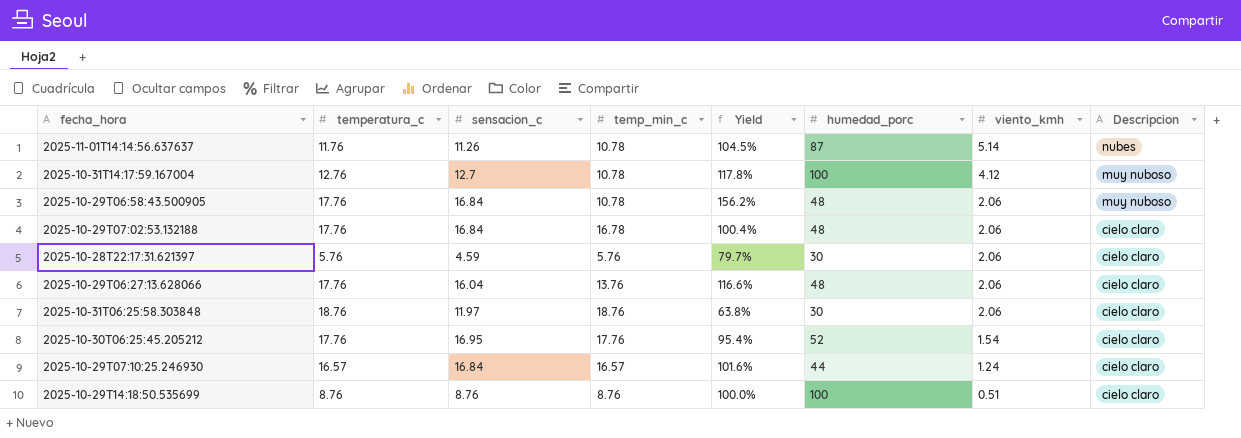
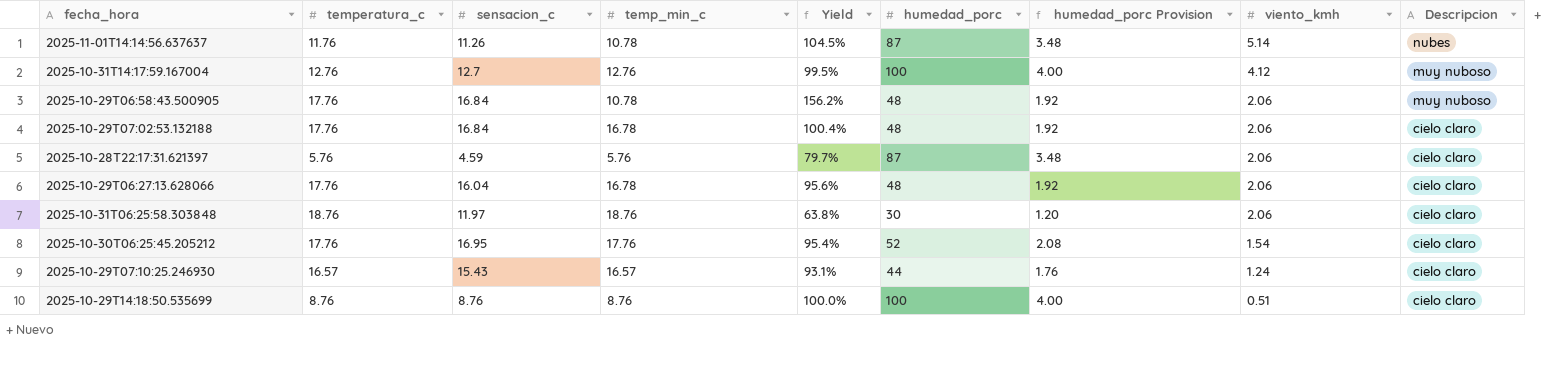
column humedad_porc Provision | formula: none -> [humedad_porc] * 0.04
2025-10-31T14:17:59.167004 | temp_min_c: 10.78 -> 12.76
2025-10-31T14:17:59.167004 | Yield: 117.8% -> 99.5%
2025-10-28T22:17:31.621397 | humedad_porc: 30 -> 87
2025-10-29T06:27:13.628066 | temp_min_c: 13.76 -> 16.78
2025-10-29T06:27:13.628066 | Yield: 116.6% -> 95.6%
2025-10-29T07:10:25.246930 | sensacion_c: 16.84 -> 15.43
2025-10-29T07:10:25.246930 | Yield: 101.6% -> 93.1%

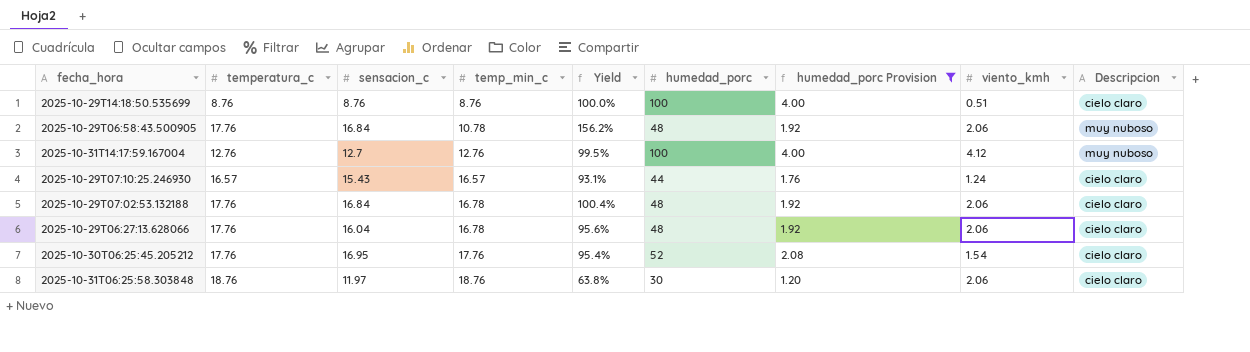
filter: none -> humedad_porc Provision != 3.48
row order: viento_kmh descending -> temp_min_c ascending

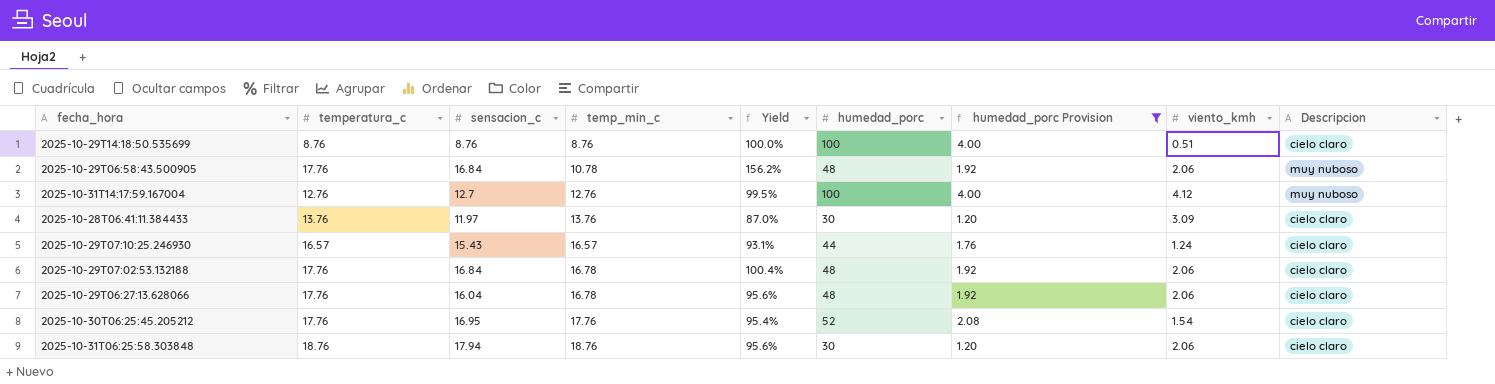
row 2025-10-28T06:41:11.384433: none -> 13.76 | 11.97 | 13.76 | 87.0% | 30 | 1.20 | 3.09 | cielo claro
2025-10-31T06:25:58.303848 | sensacion_c: 11.97 -> 17.94
2025-10-31T06:25:58.303848 | Yield: 63.8% -> 95.6%

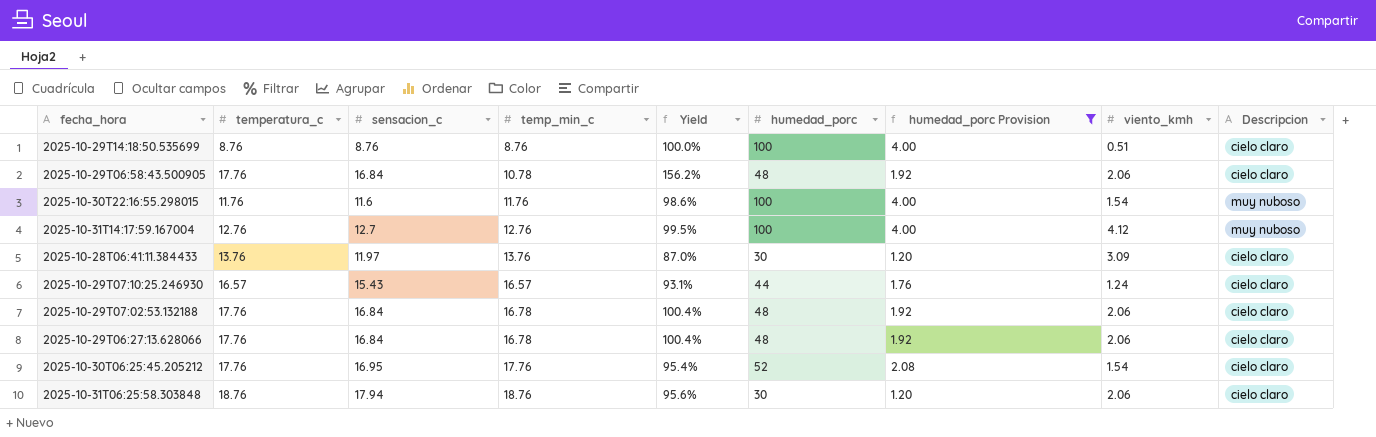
2025-10-29T06:58:43.500905 | Descripcion: muy nuboso -> cielo claro
row 2025-10-30T22:16:55.298015: none -> 11.76 | 11.6 | 11.76 | 98.6% | 100 | 4.00 | 1.54 | muy nuboso
2025-10-29T06:27:13.628066 | sensacion_c: 16.04 -> 16.84
2025-10-29T06:27:13.628066 | Yield: 95.6% -> 100.4%

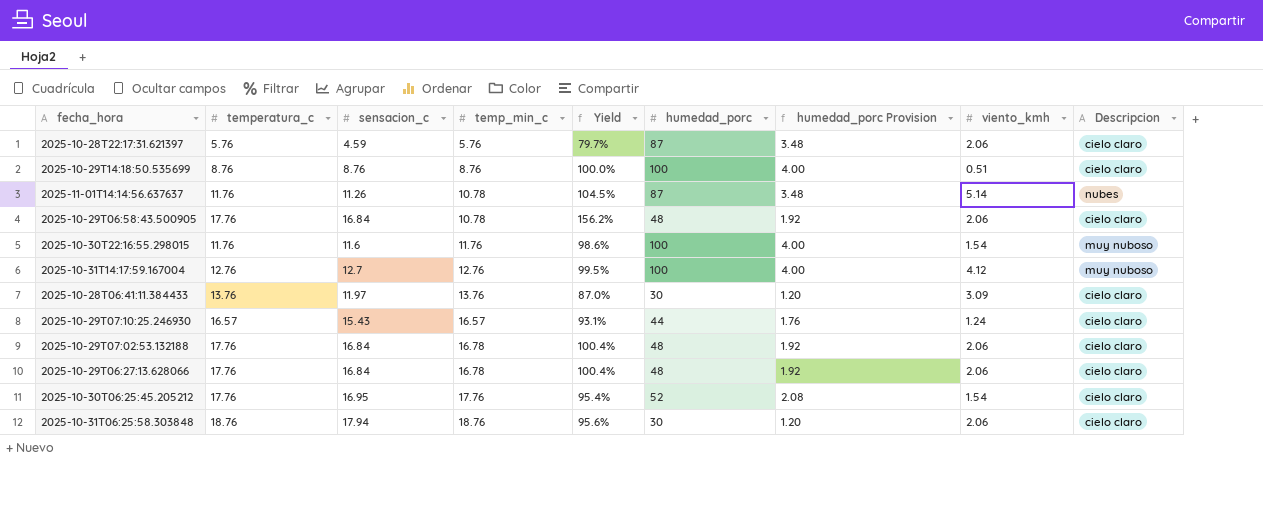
filter: humedad_porc Provision != 3.48 -> none

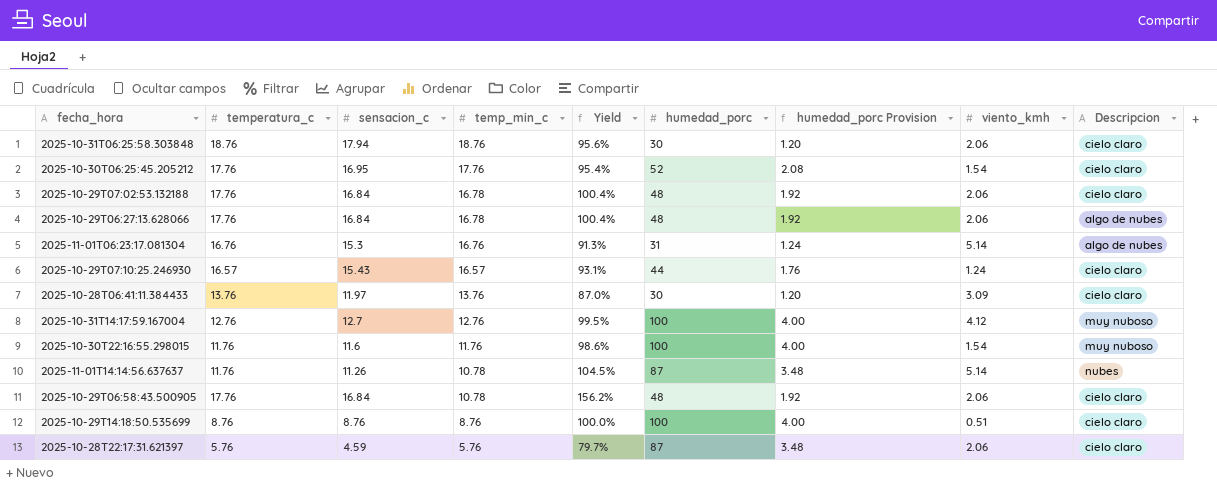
row order: temp_min_c ascending -> temp_min_c descending
2025-10-29T06:27:13.628066 | Descripcion: cielo claro -> algo de nubes
row 2025-11-01T06:23:17.081304: none -> 16.76 | 15.3 | 16.76 | 91.3% | 31 | 1.24 | 5.14 | algo de nubes

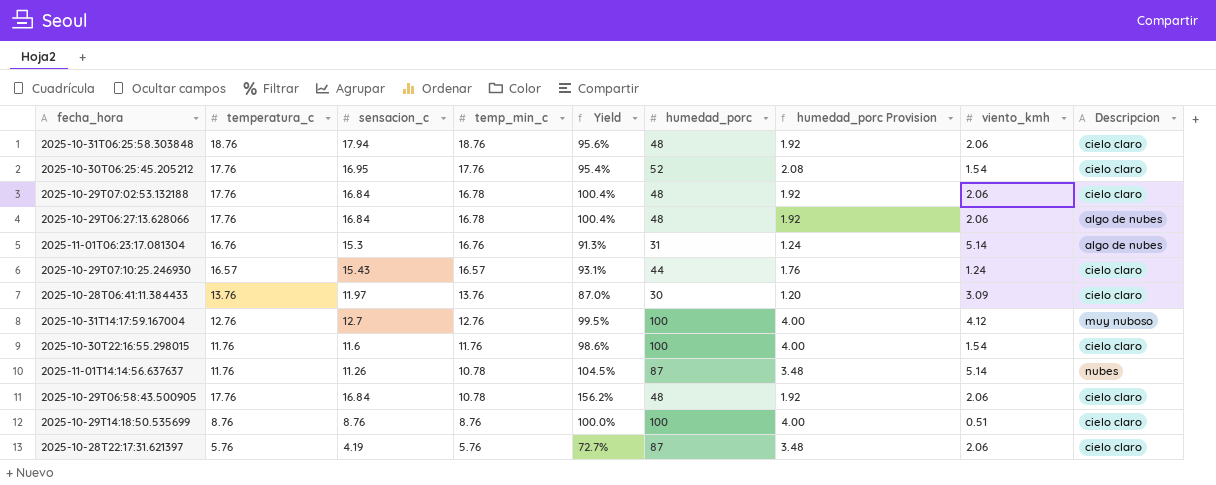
2025-10-31T06:25:58.303848 | humedad_porc: 30 -> 48
2025-10-31T06:25:58.303848 | humedad_porc Provision: 1.20 -> 1.92
2025-10-30T22:16:55.298015 | Descripcion: muy nuboso -> cielo claro
2025-10-28T22:17:31.621397 | sensacion_c: 4.59 -> 4.19
2025-10-28T22:17:31.621397 | Yield: 79.7% -> 72.7%

